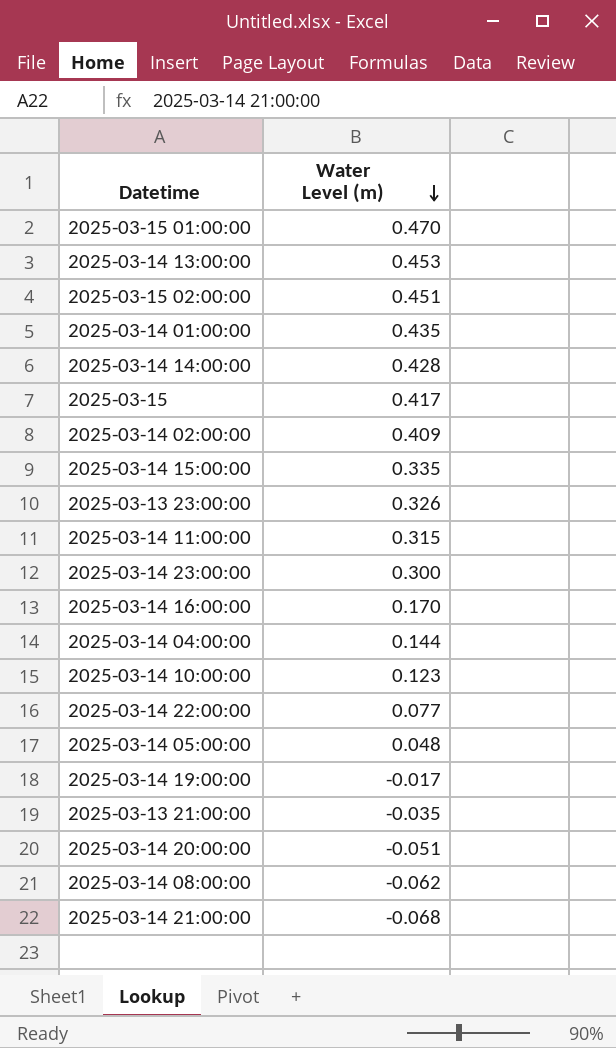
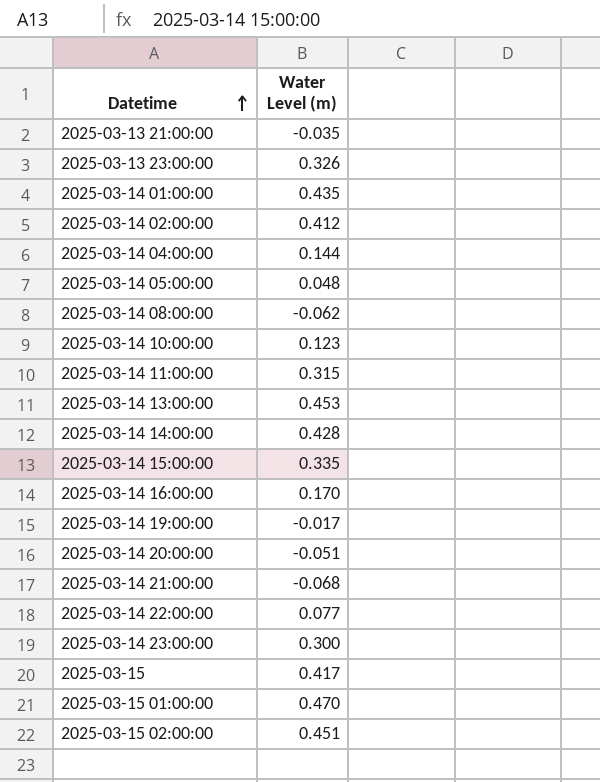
row order: Water Level (m) descending -> Datetime ascending
2025-03-14 02:00:00 | Water Level (m): 0.409 -> 0.412

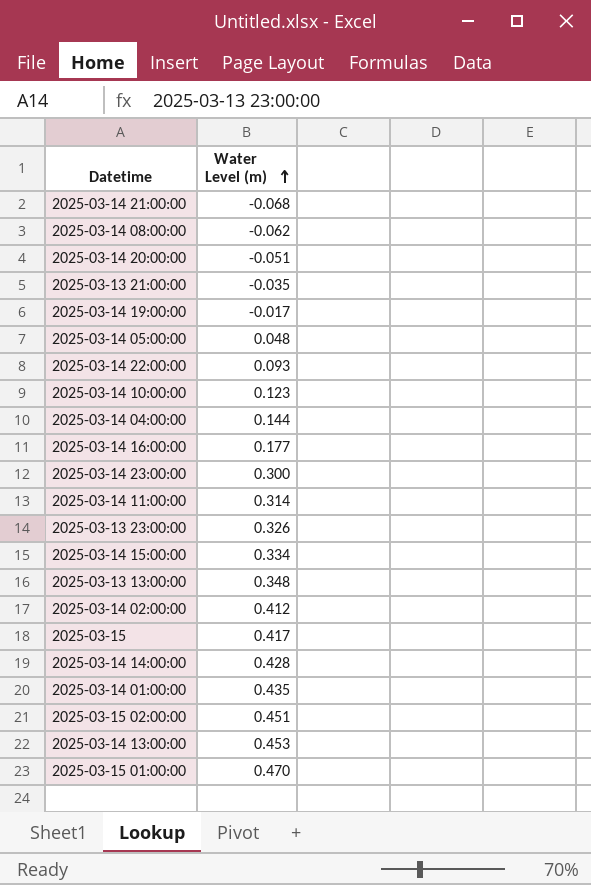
row order: Datetime ascending -> Water Level (m) ascending
2025-03-14 22:00:00 | Water Level (m): 0.077 -> 0.093
2025-03-14 16:00:00 | Water Level (m): 0.170 -> 0.177
2025-03-14 11:00:00 | Water Level (m): 0.315 -> 0.314
2025-03-14 15:00:00 | Water Level (m): 0.335 -> 0.334
row 2025-03-13 13:00:00: none -> 0.348

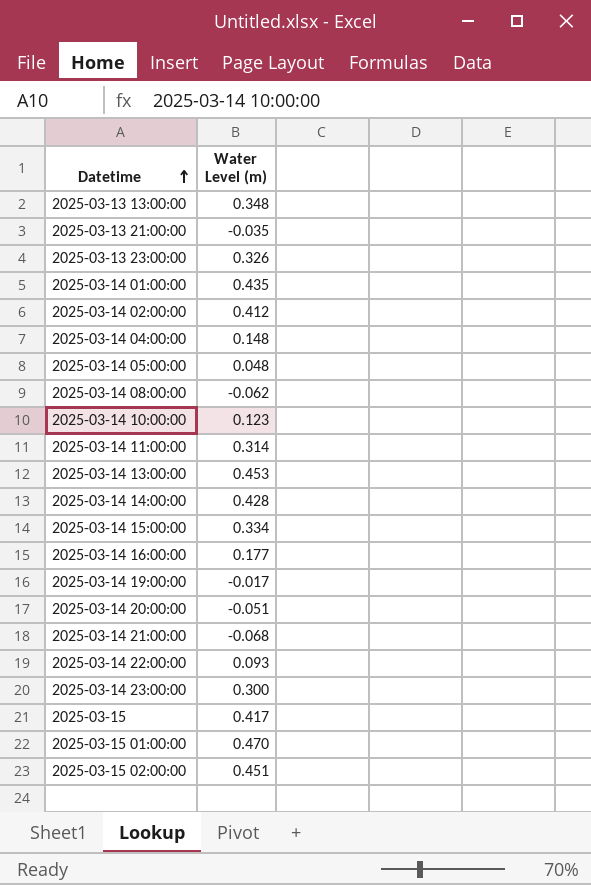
row order: Water Level (m) ascending -> Datetime ascending
2025-03-14 04:00:00 | Water Level (m): 0.144 -> 0.148

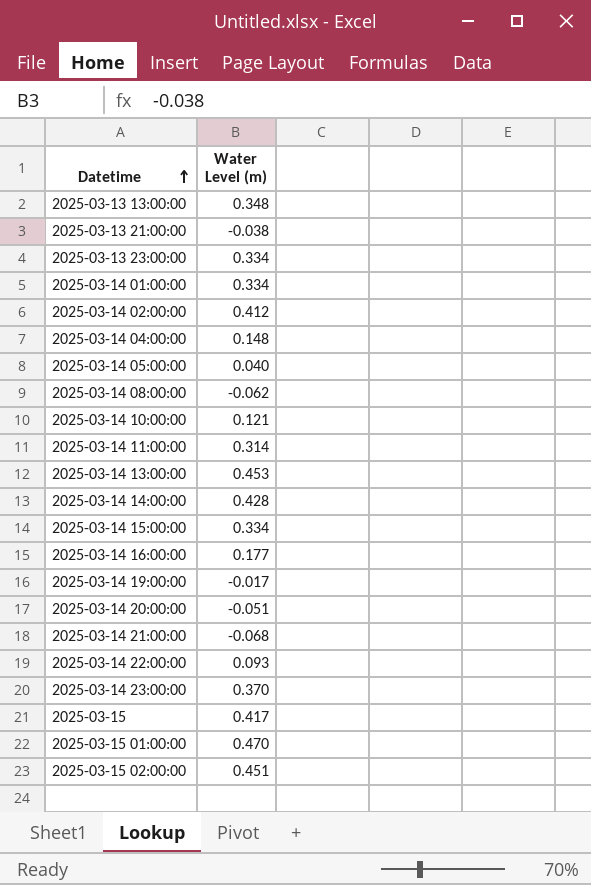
2025-03-13 21:00:00 | Water Level (m): -0.035 -> -0.038
2025-03-13 23:00:00 | Water Level (m): 0.326 -> 0.334
2025-03-14 01:00:00 | Water Level (m): 0.435 -> 0.334
2025-03-14 05:00:00 | Water Level (m): 0.048 -> 0.040
2025-03-14 10:00:00 | Water Level (m): 0.123 -> 0.121
2025-03-14 23:00:00 | Water Level (m): 0.300 -> 0.370

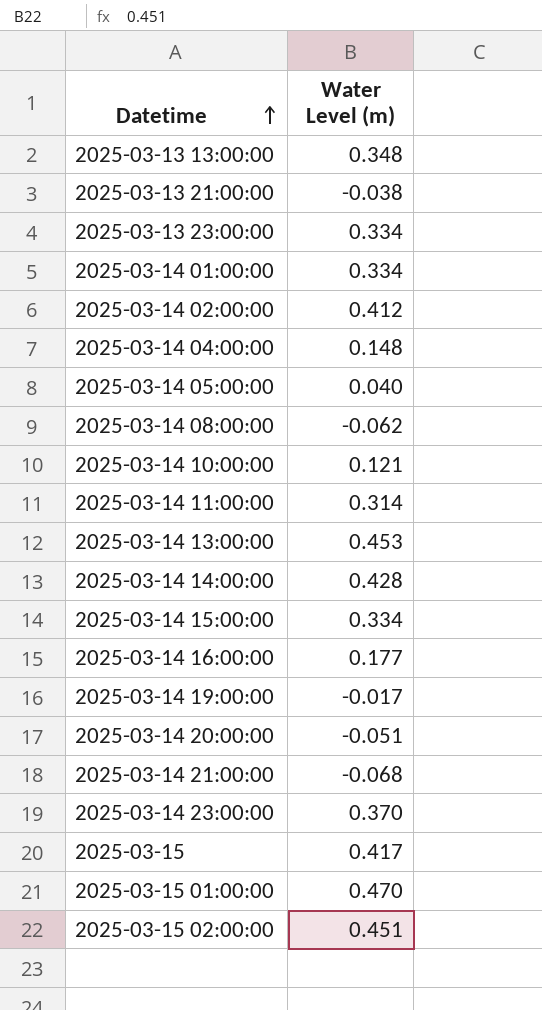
row 2025-03-14 22:00:00: 0.093 -> none

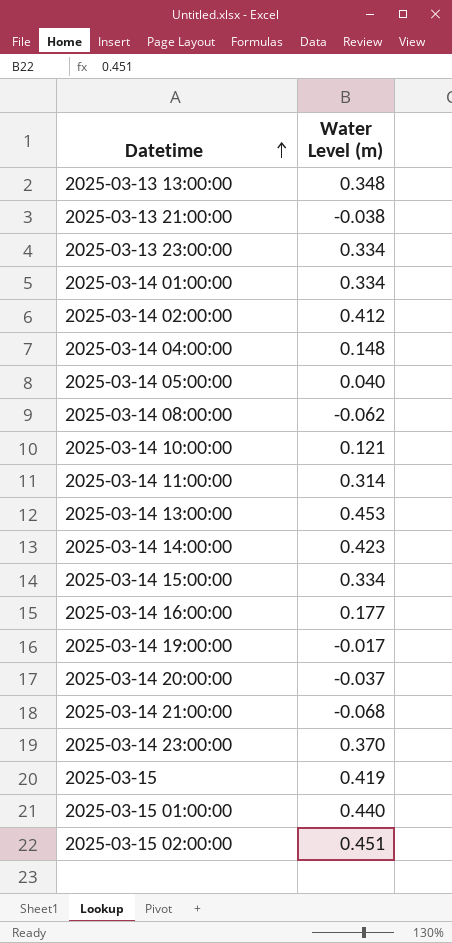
2025-03-14 14:00:00 | Water Level (m): 0.428 -> 0.423
2025-03-14 20:00:00 | Water Level (m): -0.051 -> -0.037
2025-03-15 | Water Level (m): 0.417 -> 0.419
2025-03-15 01:00:00 | Water Level (m): 0.470 -> 0.440

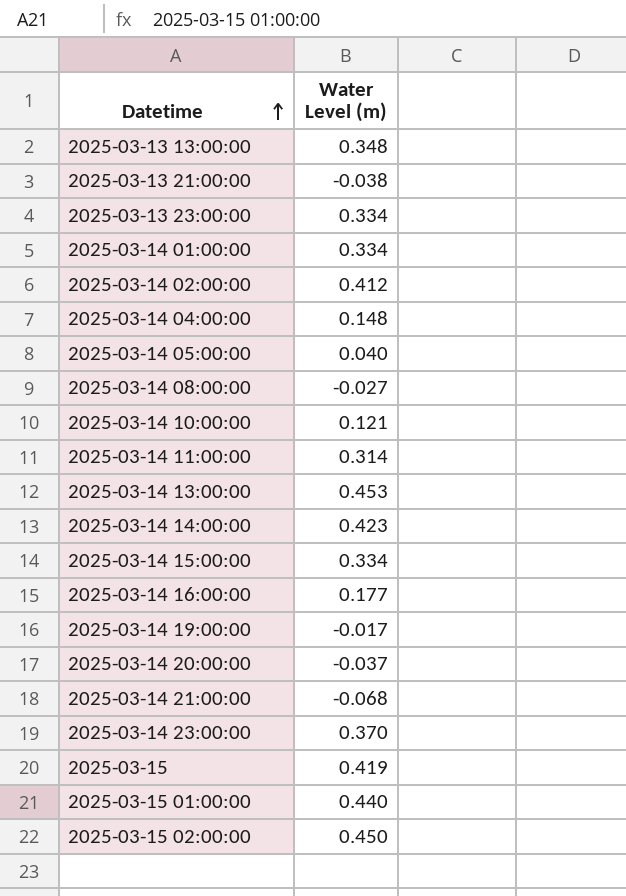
2025-03-14 08:00:00 | Water Level (m): -0.062 -> -0.027
2025-03-15 02:00:00 | Water Level (m): 0.451 -> 0.450

